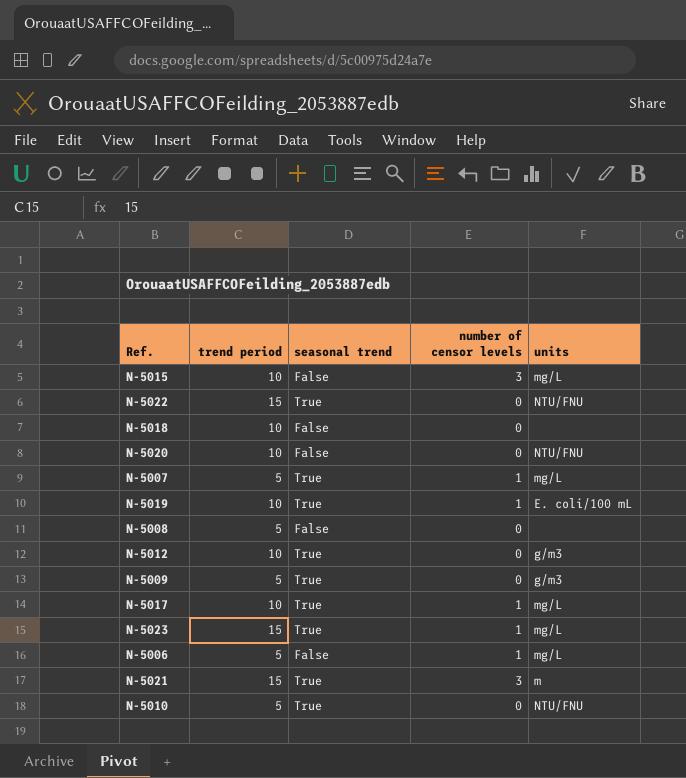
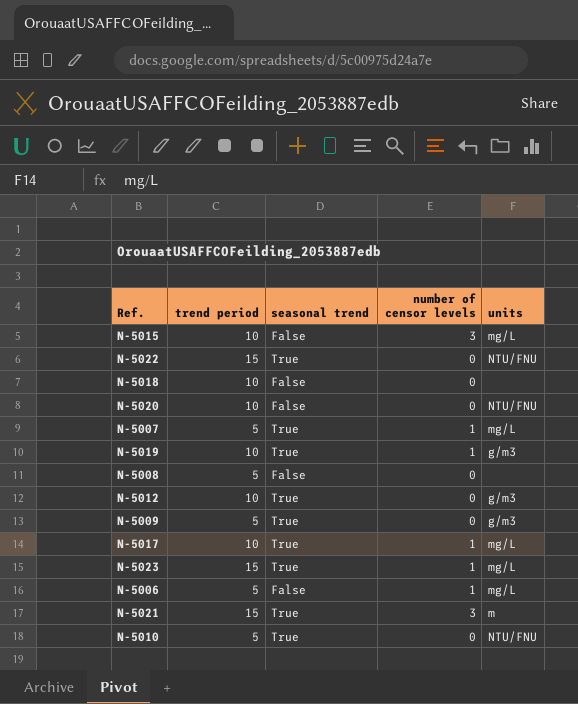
N-5019 | units: E. coli/100 mL -> g/m3

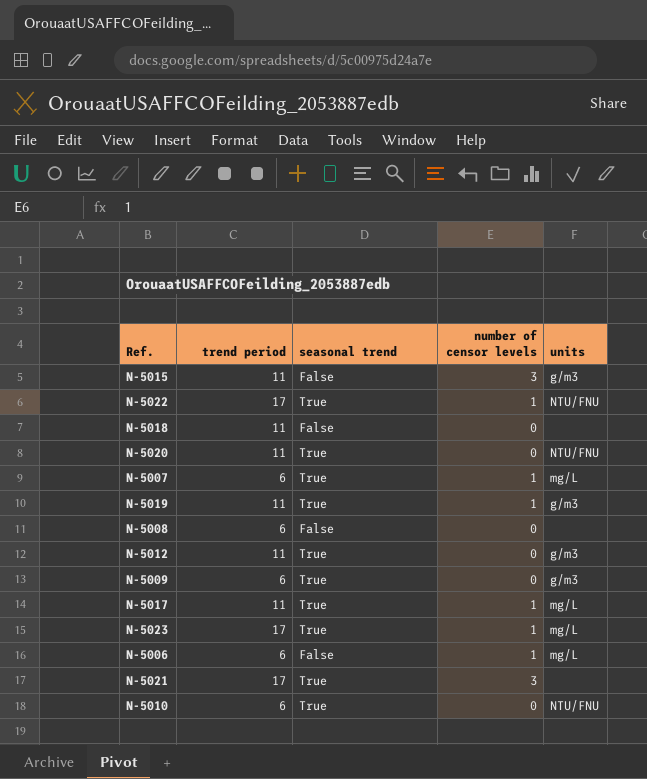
N-5015 | trend period: 10 -> 11
N-5015 | units: mg/L -> g/m3
N-5022 | trend period: 15 -> 17
N-5022 | number of censor levels: 0 -> 1
N-5018 | trend period: 10 -> 11
N-5020 | trend period: 10 -> 11
N-5020 | seasonal trend: False -> True
N-5007 | trend period: 5 -> 6
N-5019 | trend period: 10 -> 11
N-5008 | trend period: 5 -> 6
N-5012 | trend period: 10 -> 11
N-5009 | trend period: 5 -> 6
N-5017 | trend period: 10 -> 11
N-5023 | trend period: 15 -> 17
N-5006 | trend period: 5 -> 6
N-5021 | trend period: 15 -> 17
N-5021 | units: m -> none
N-5010 | trend period: 5 -> 6

